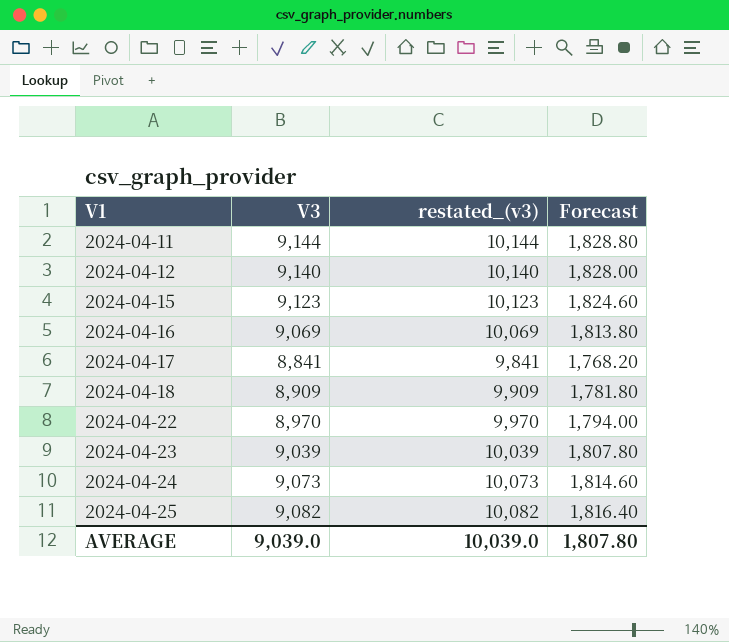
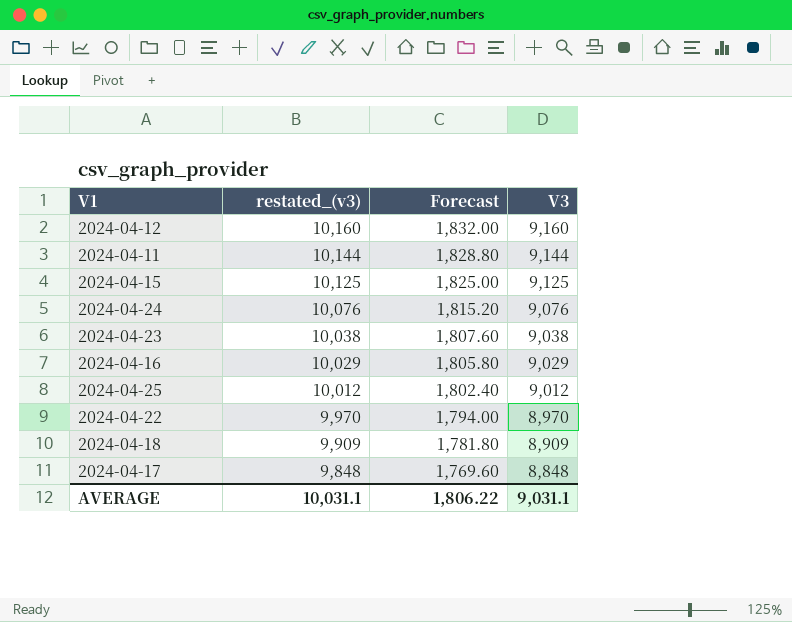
row order: V1 ascending -> restated_(v3) descending
column V3 | position: 2 -> 4
2024-04-12 | restated_(v3): 10,140 -> 10,160
2024-04-12 | Forecast: 1,828.00 -> 1,832.00
2024-04-12 | V3: 9,140 -> 9,160
2024-04-15 | restated_(v3): 10,123 -> 10,125
2024-04-15 | Forecast: 1,824.60 -> 1,825.00
2024-04-15 | V3: 9,123 -> 9,125
2024-04-24 | restated_(v3): 10,073 -> 10,076
2024-04-24 | Forecast: 1,814.60 -> 1,815.20
2024-04-24 | V3: 9,073 -> 9,076
2024-04-23 | restated_(v3): 10,039 -> 10,038
2024-04-23 | Forecast: 1,807.80 -> 1,807.60
2024-04-23 | V3: 9,039 -> 9,038
2024-04-16 | restated_(v3): 10,069 -> 10,029
2024-04-16 | Forecast: 1,813.80 -> 1,805.80
2024-04-16 | V3: 9,069 -> 9,029
2024-04-25 | restated_(v3): 10,082 -> 10,012
2024-04-25 | Forecast: 1,816.40 -> 1,802.40
2024-04-25 | V3: 9,082 -> 9,012
2024-04-17 | restated_(v3): 9,841 -> 9,848
2024-04-17 | Forecast: 1,768.20 -> 1,769.60
2024-04-17 | V3: 8,841 -> 8,848
AVERAGE | restated_(v3): 10,039.0 -> 10,031.1
AVERAGE | Forecast: 1,807.80 -> 1,806.22
AVERAGE | V3: 9,039.0 -> 9,031.1

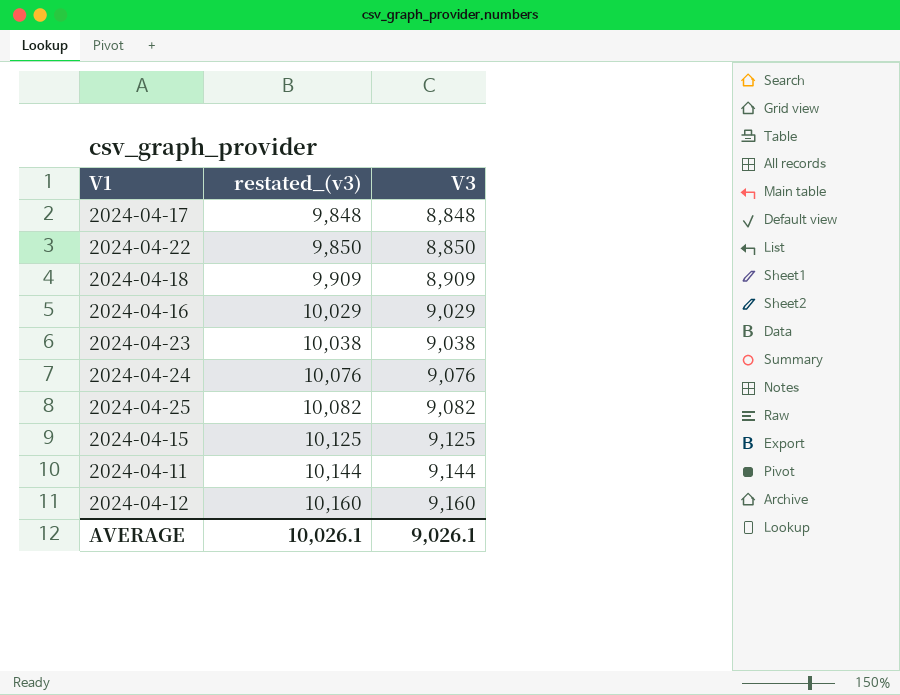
row order: restated_(v3) descending -> restated_(v3) ascending
column Forecast | formula: [V3] * 0.2 -> none
2024-04-22 | restated_(v3): 9,970 -> 9,850
2024-04-22 | V3: 8,970 -> 8,850
2024-04-25 | restated_(v3): 10,012 -> 10,082
2024-04-25 | V3: 9,012 -> 9,082
AVERAGE | restated_(v3): 10,031.1 -> 10,026.1
AVERAGE | V3: 9,031.1 -> 9,026.1

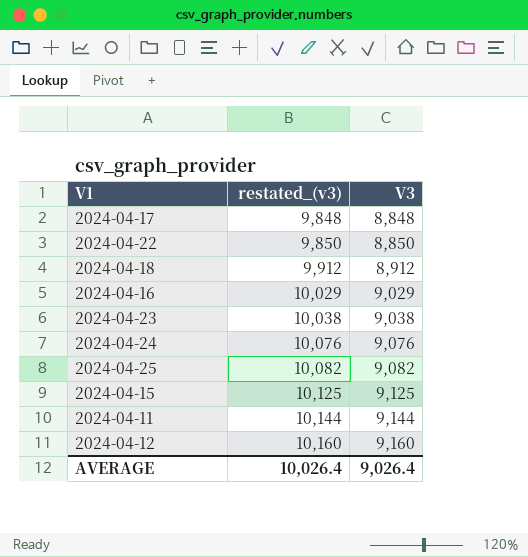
2024-04-18 | restated_(v3): 9,909 -> 9,912
2024-04-18 | V3: 8,909 -> 8,912
AVERAGE | restated_(v3): 10,026.1 -> 10,026.4
AVERAGE | V3: 9,026.1 -> 9,026.4

